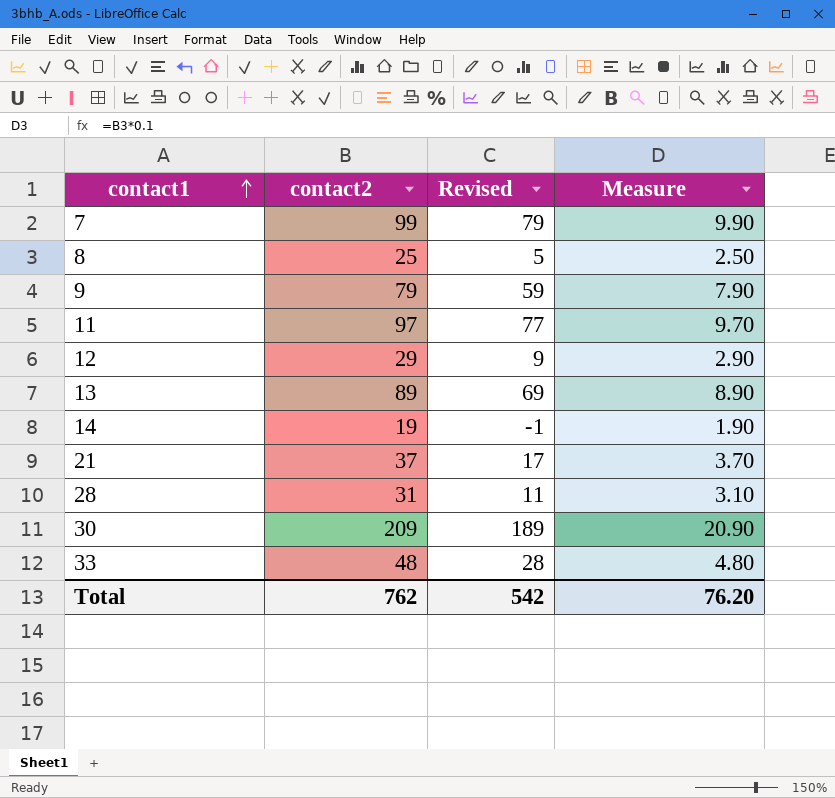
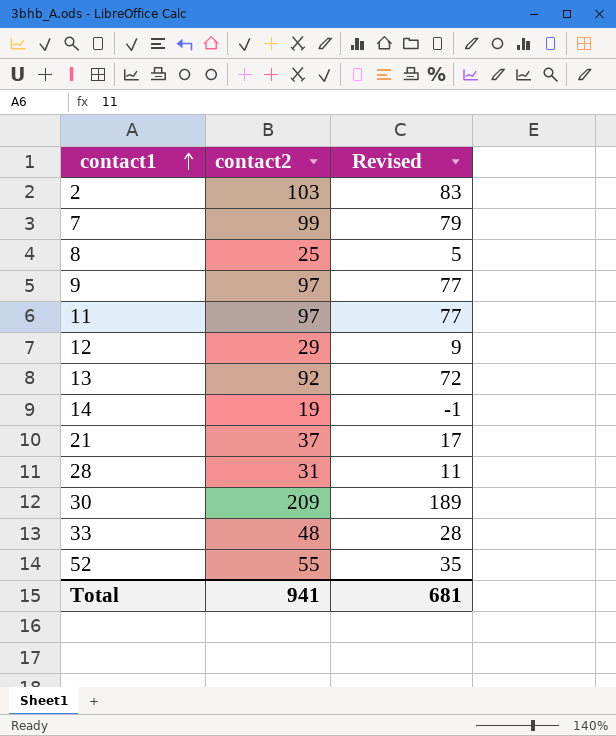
column Measure | formula: [contact2] * 0.1 -> none
row 2: none -> 103 | 83
9 | contact2: 79 -> 97
9 | Revised: 59 -> 77
13 | contact2: 89 -> 92
13 | Revised: 69 -> 72
row 52: none -> 55 | 35
Total | contact2: 762 -> 941
Total | Revised: 542 -> 681

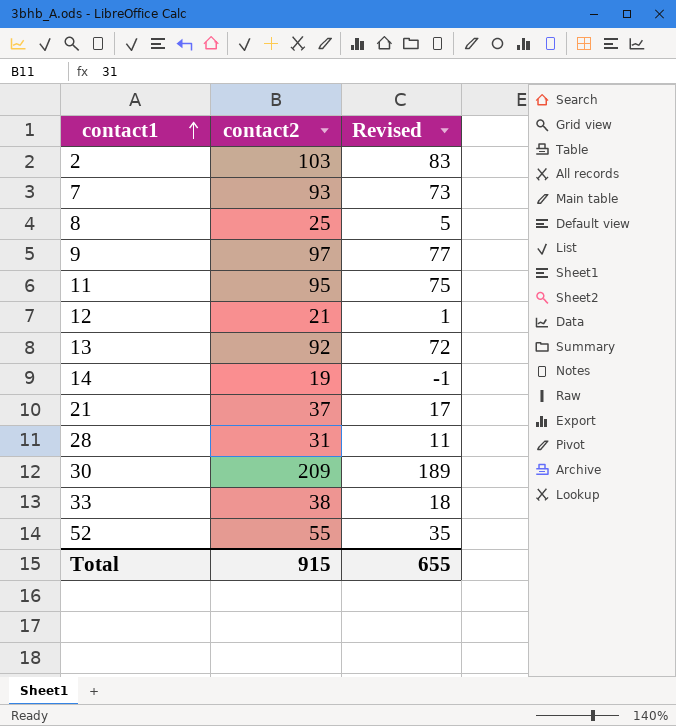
7 | contact2: 99 -> 93
7 | Revised: 79 -> 73
11 | contact2: 97 -> 95
11 | Revised: 77 -> 75
12 | contact2: 29 -> 21
12 | Revised: 9 -> 1
33 | contact2: 48 -> 38
33 | Revised: 28 -> 18
Total | contact2: 941 -> 915
Total | Revised: 681 -> 655

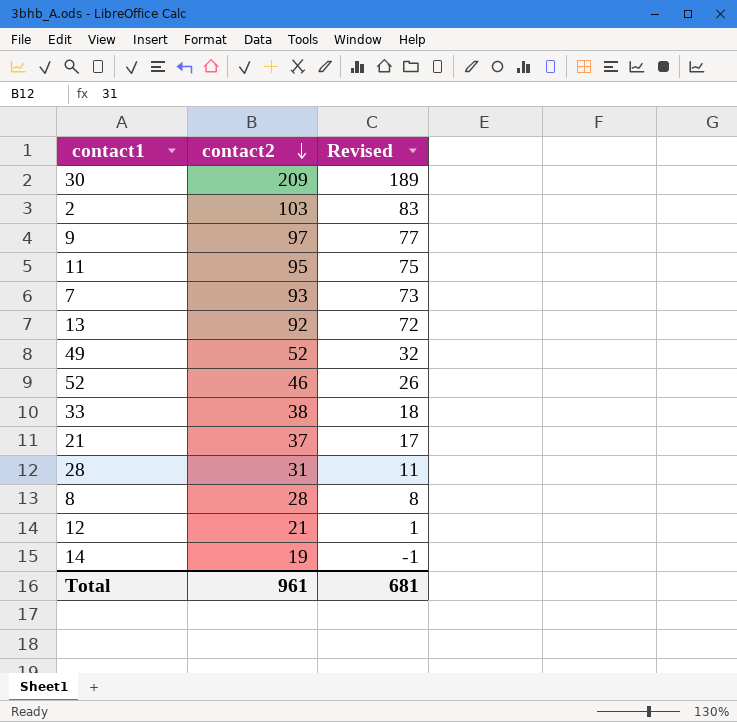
row order: contact1 ascending -> contact2 descending
row 49: none -> 52 | 32
52 | contact2: 55 -> 46
52 | Revised: 35 -> 26
8 | contact2: 25 -> 28
8 | Revised: 5 -> 8
Total | contact2: 915 -> 961
Total | Revised: 655 -> 681

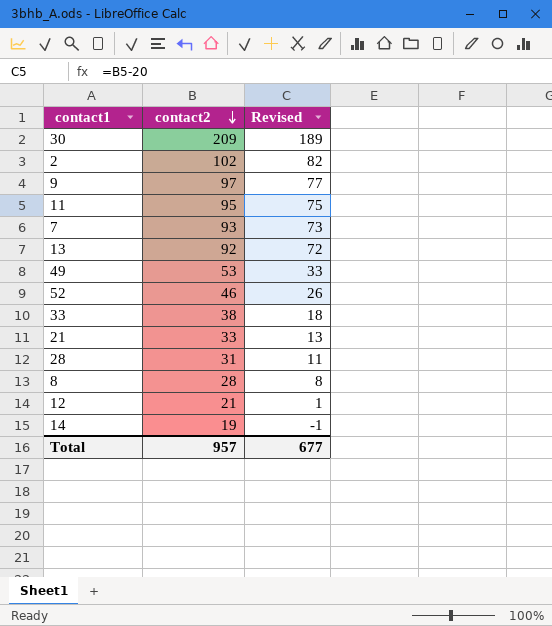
2 | contact2: 103 -> 102
2 | Revised: 83 -> 82
49 | contact2: 52 -> 53
49 | Revised: 32 -> 33
21 | contact2: 37 -> 33
21 | Revised: 17 -> 13
Total | contact2: 961 -> 957
Total | Revised: 681 -> 677

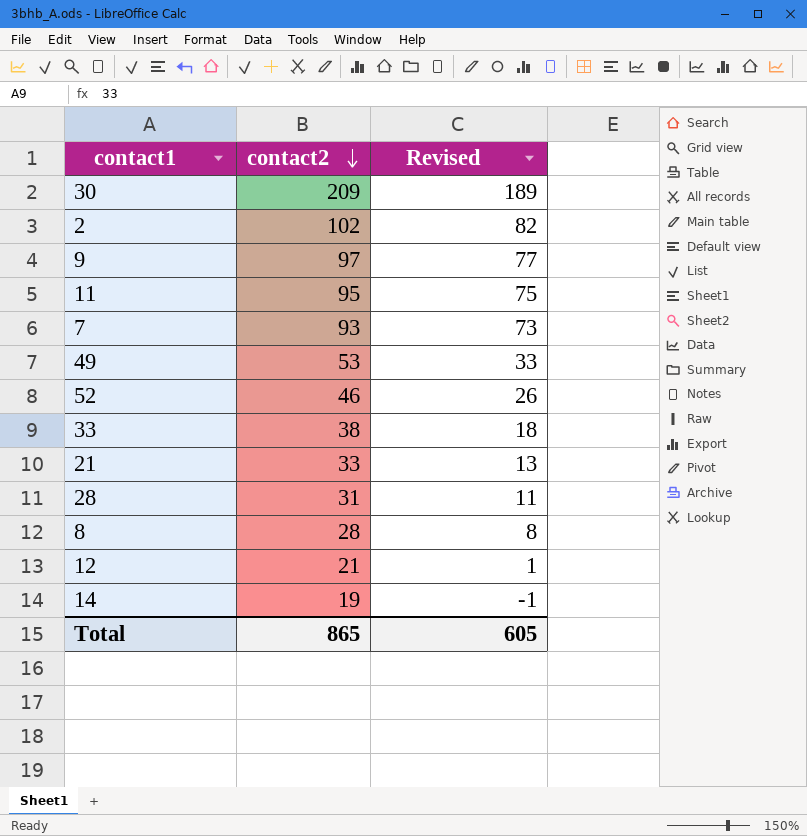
row 13: 92 | 72 -> none
Total | contact2: 957 -> 865
Total | Revised: 677 -> 605

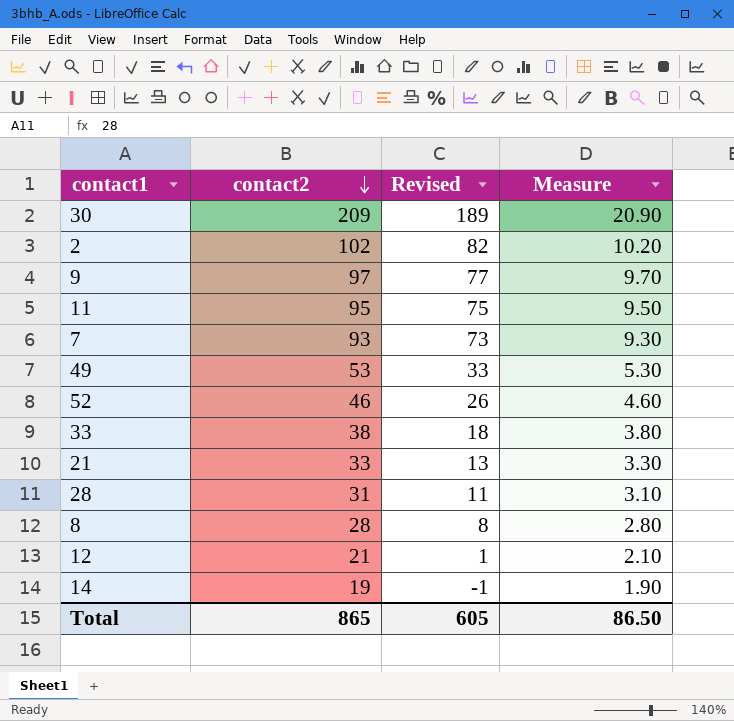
column Measure | formula: none -> [contact2] * 0.1

